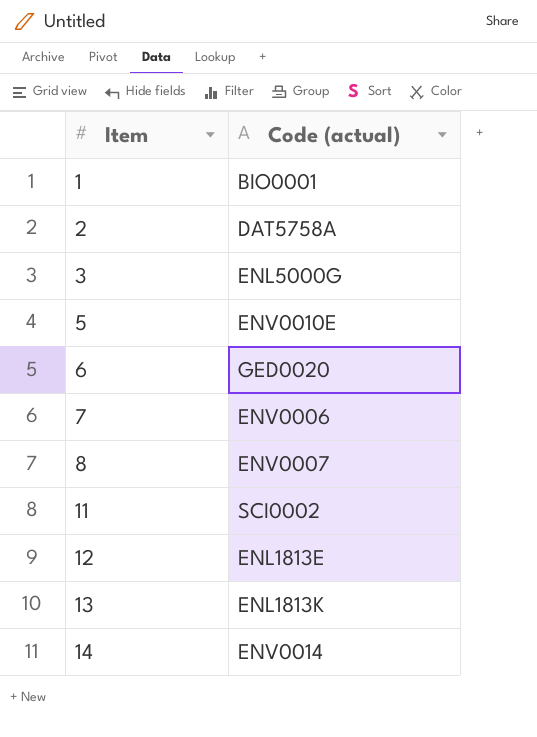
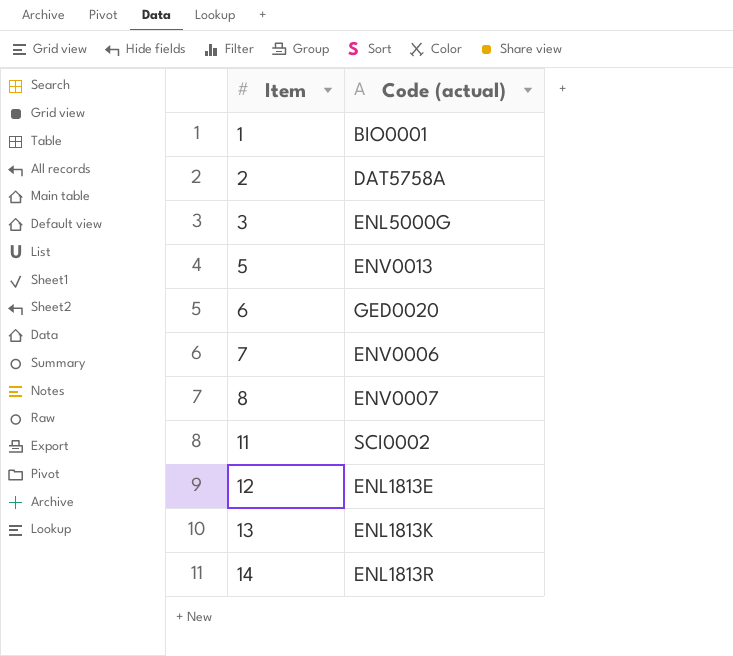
5 | Code (actual): ENV0010E -> ENV0013
14 | Code (actual): ENV0014 -> ENL1813R

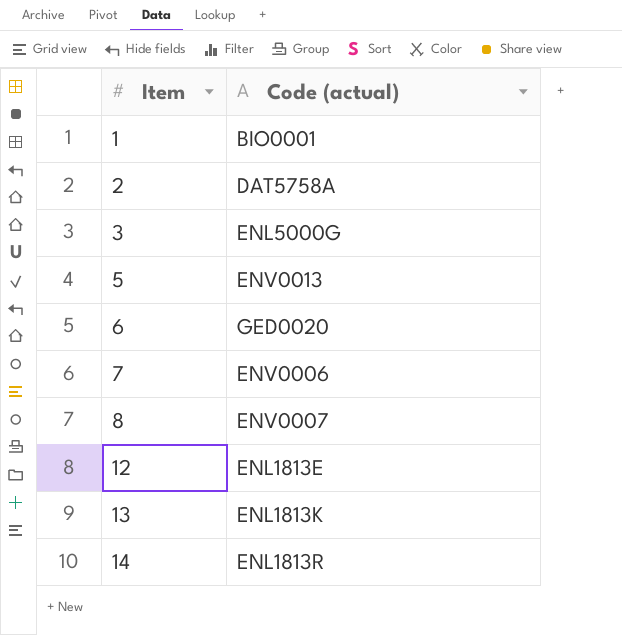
row 11: SCI0002 -> none

